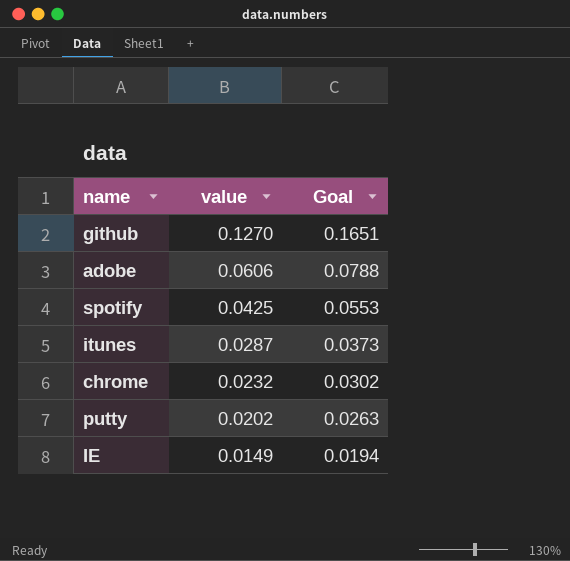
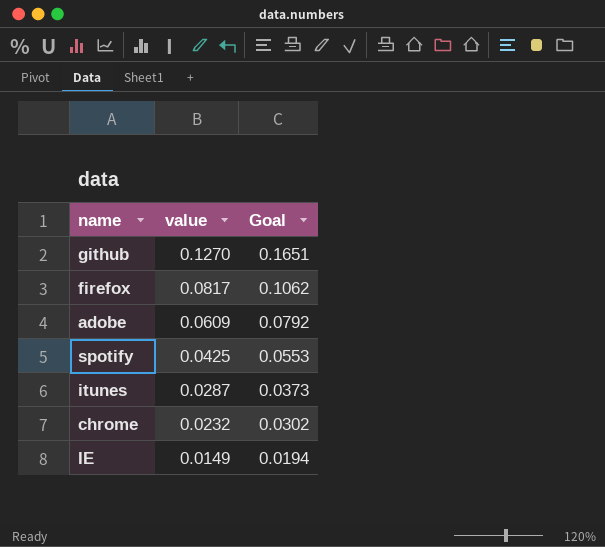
row putty: 0.0202 | 0.0263 -> none
row firefox: none -> 0.0817 | 0.1062
adobe | value: 0.0606 -> 0.0609
adobe | Goal: 0.0788 -> 0.0792

